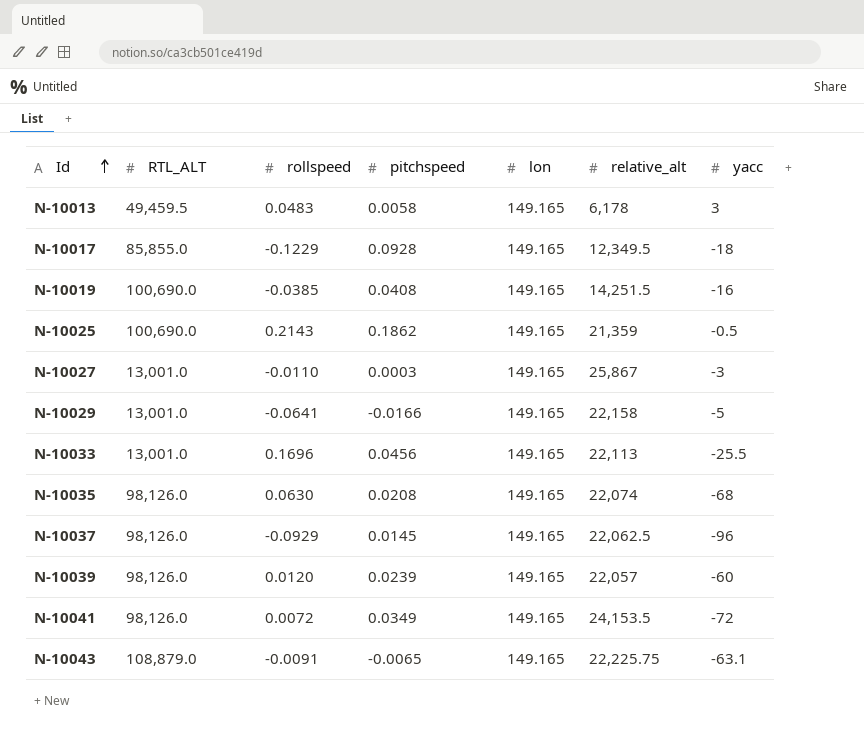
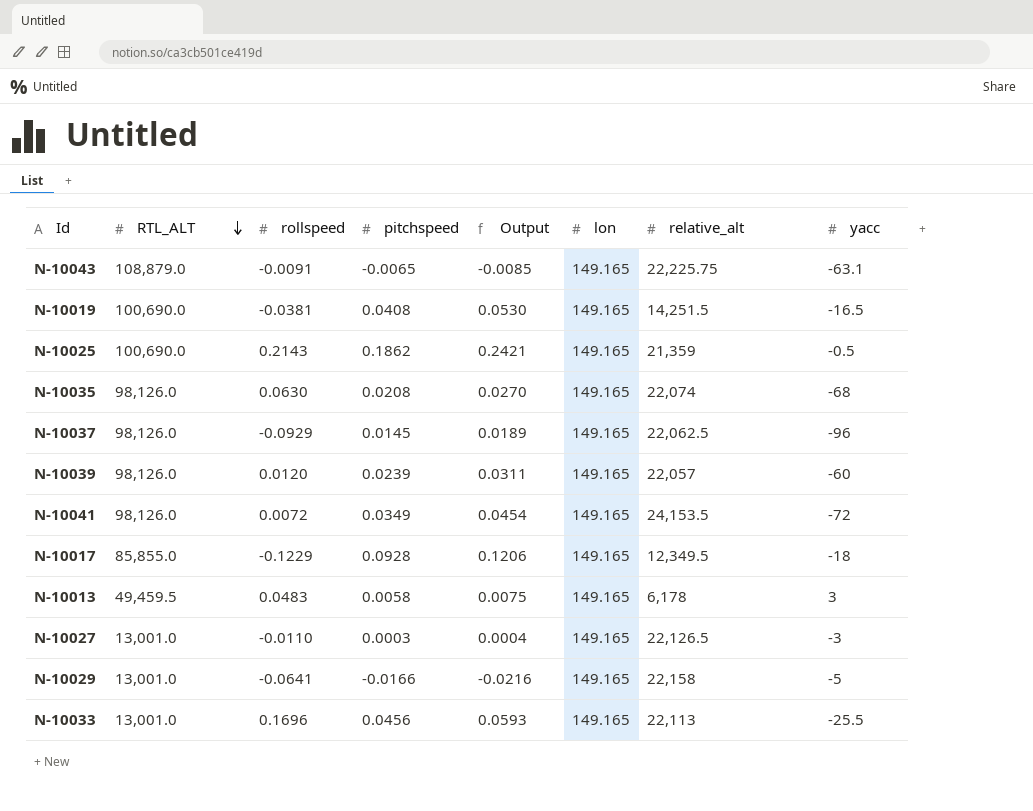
row order: Id ascending -> RTL_ALT descending
column Output | formula: none -> [pitchspeed] * 1.3
N-10019 | rollspeed: -0.0385 -> -0.0381
N-10019 | yacc: -16 -> -16.5
N-10027 | relative_alt: 25,867 -> 22,126.5

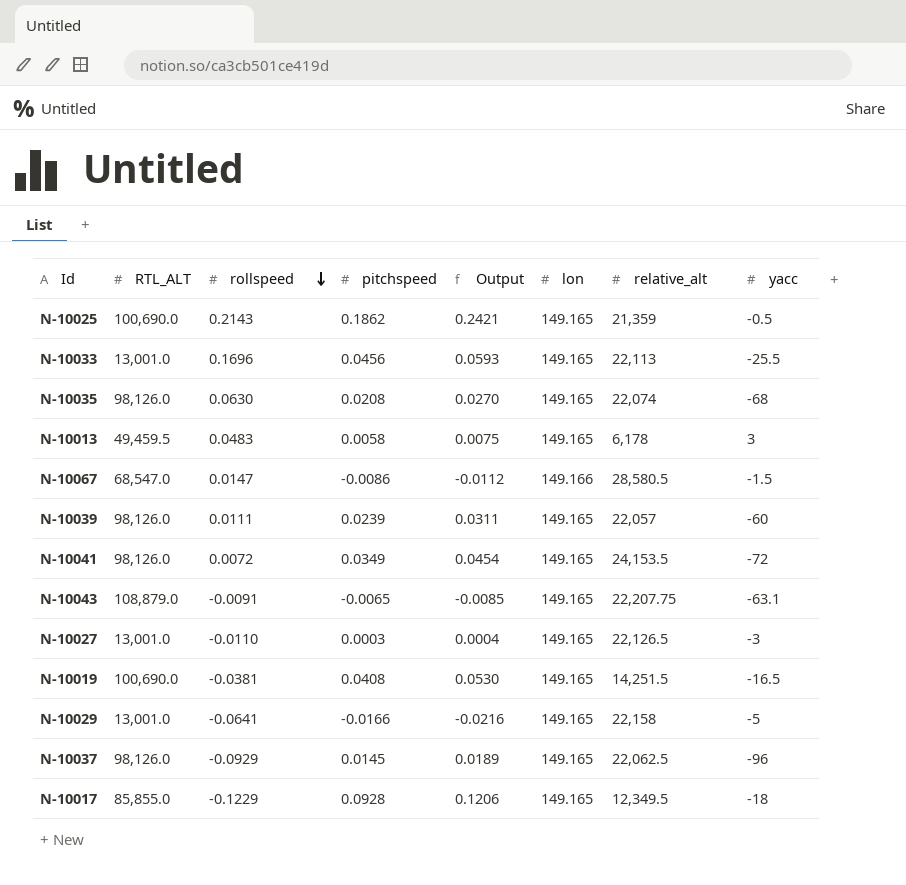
row order: RTL_ALT descending -> rollspeed descending
row N-10067: none -> 68,547.0 | 0.0147 | -0.0086 | -0.0112 | 149.166 | 28,580.5 | -1.5
N-10039 | rollspeed: 0.0120 -> 0.0111
N-10043 | relative_alt: 22,225.75 -> 22,207.75

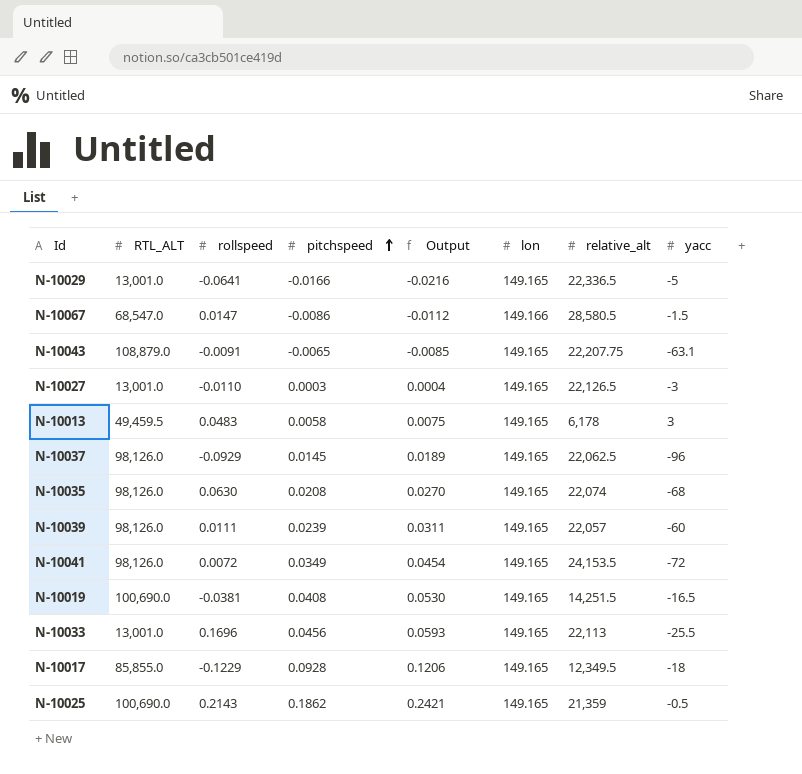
row order: rollspeed descending -> pitchspeed ascending
N-10029 | relative_alt: 22,158 -> 22,336.5

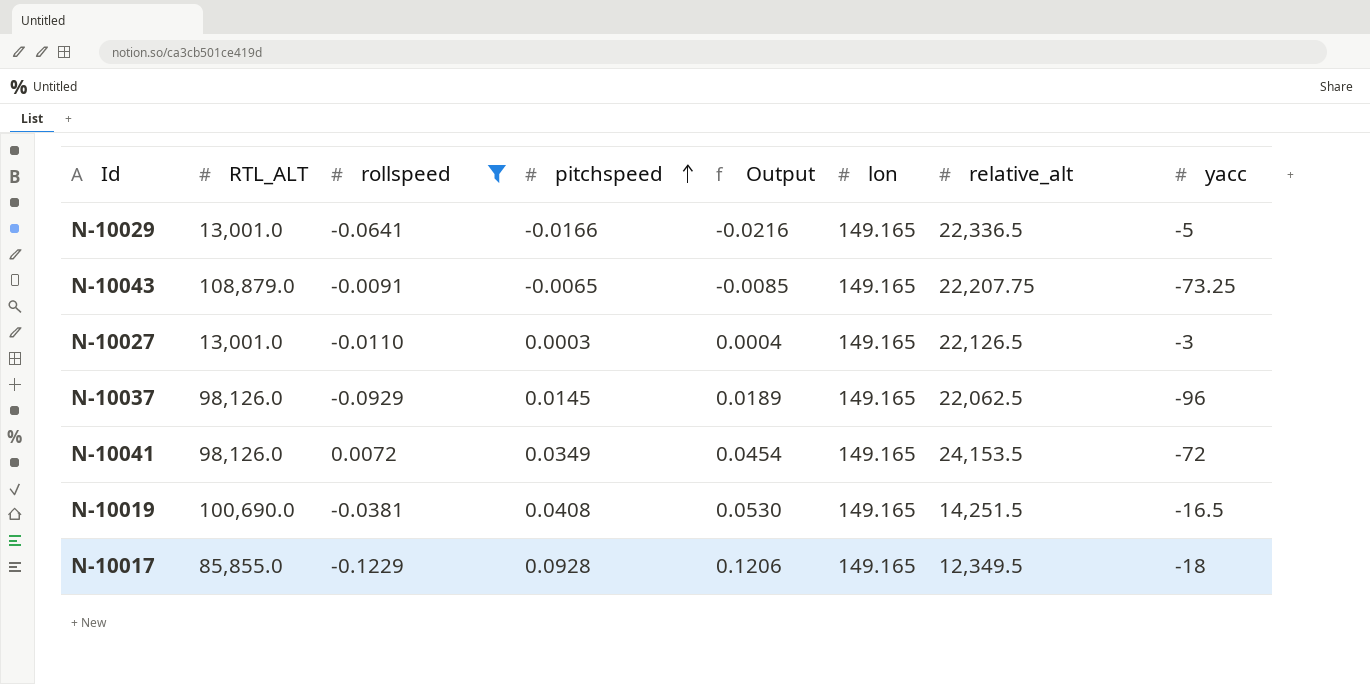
filter: none -> rollspeed <= 0.0072
N-10043 | yacc: -63.1 -> -73.25

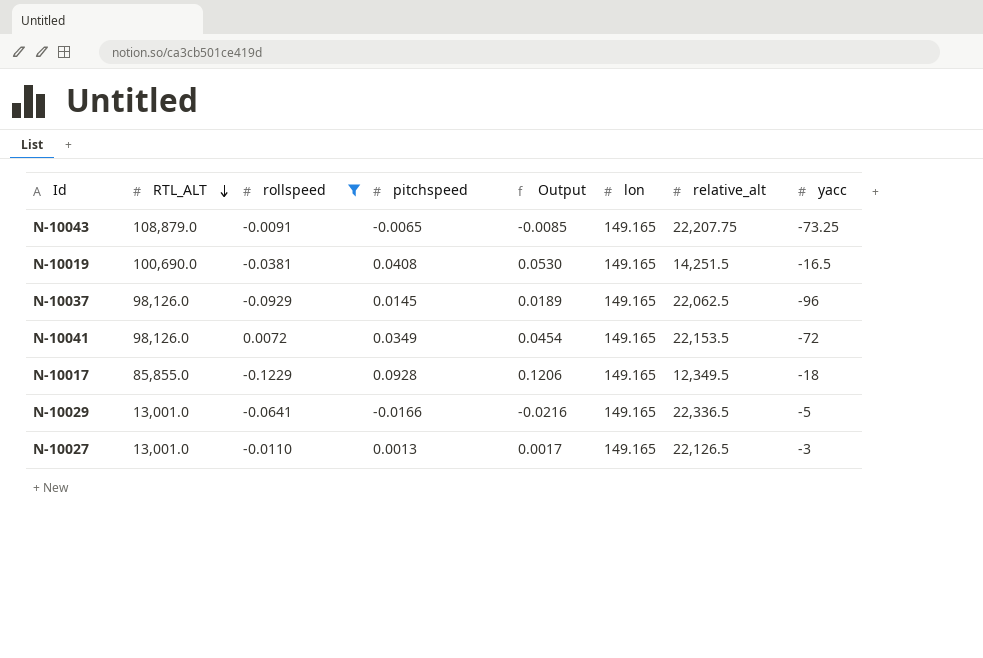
row order: pitchspeed ascending -> RTL_ALT descending
N-10041 | relative_alt: 24,153.5 -> 22,153.5
N-10027 | pitchspeed: 0.0003 -> 0.0013
N-10027 | Output: 0.0004 -> 0.0017

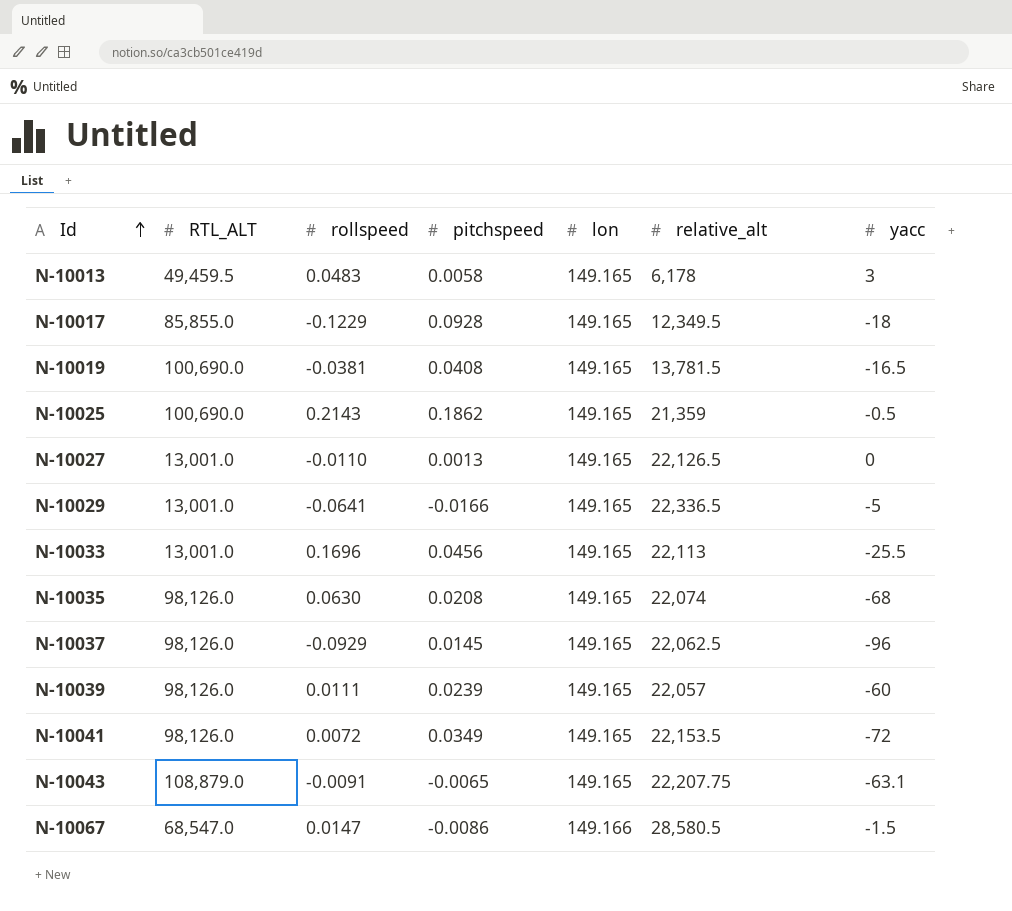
filter: rollspeed <= 0.0072 -> none
row order: RTL_ALT descending -> Id ascending
column Output | formula: [pitchspeed] * 1.3 -> none
N-10019 | relative_alt: 14,251.5 -> 13,781.5
N-10027 | yacc: -3 -> 0
N-10043 | yacc: -73.25 -> -63.1

